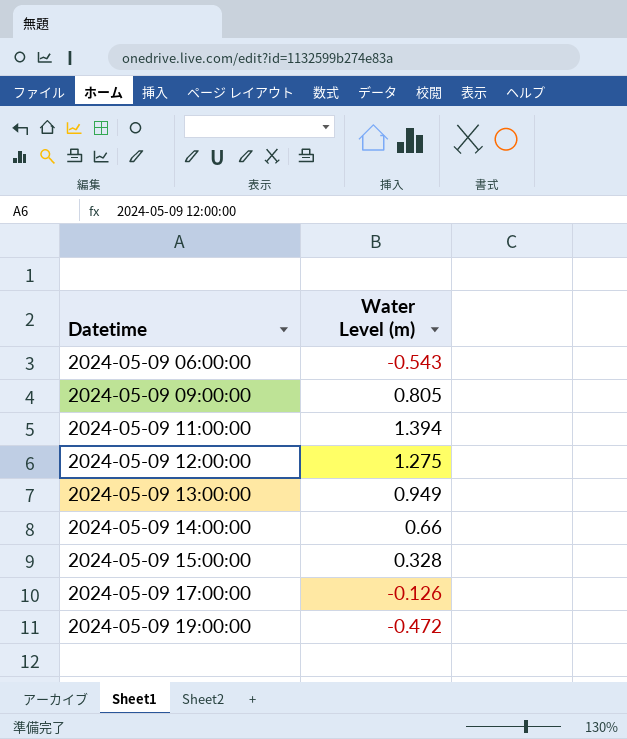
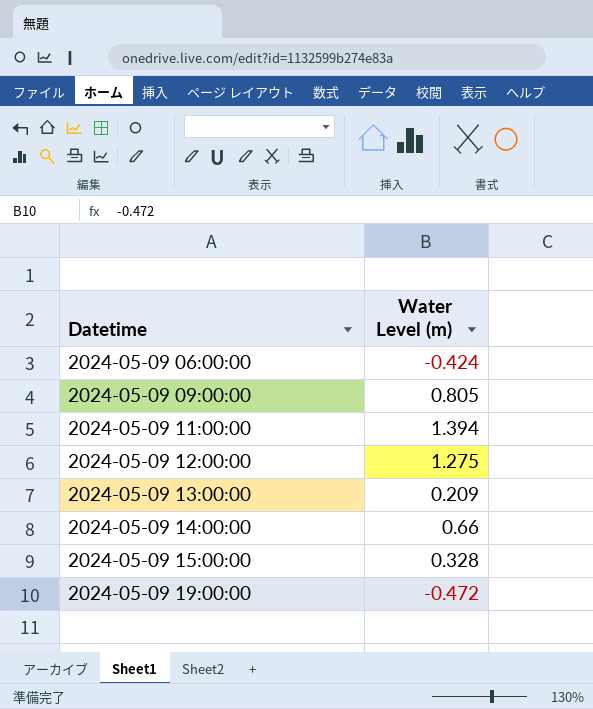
row 2024-05-09 17:00:00: -0.126 -> none
2024-05-09 06:00:00 | Water Level (m): -0.543 -> -0.424
2024-05-09 13:00:00 | Water Level (m): 0.949 -> 0.209

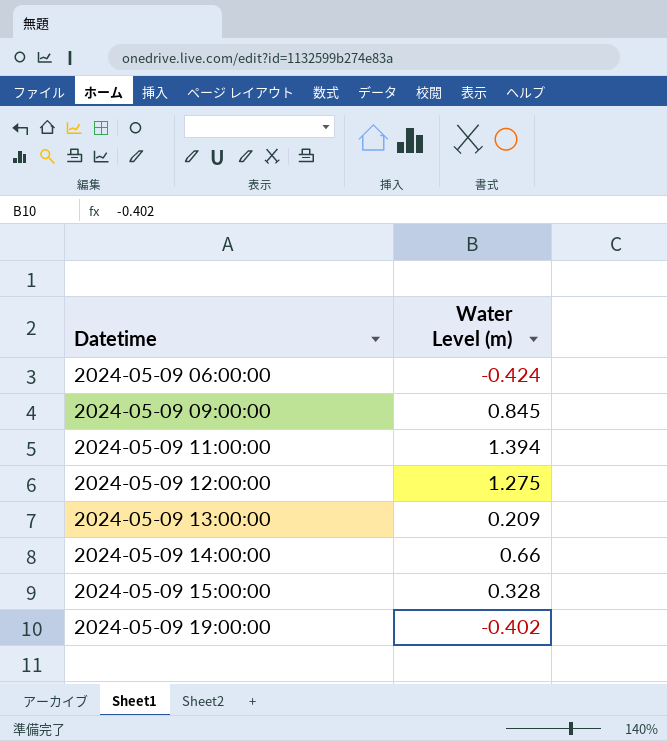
2024-05-09 09:00:00 | Water Level (m): 0.805 -> 0.845
2024-05-09 19:00:00 | Water Level (m): -0.472 -> -0.402

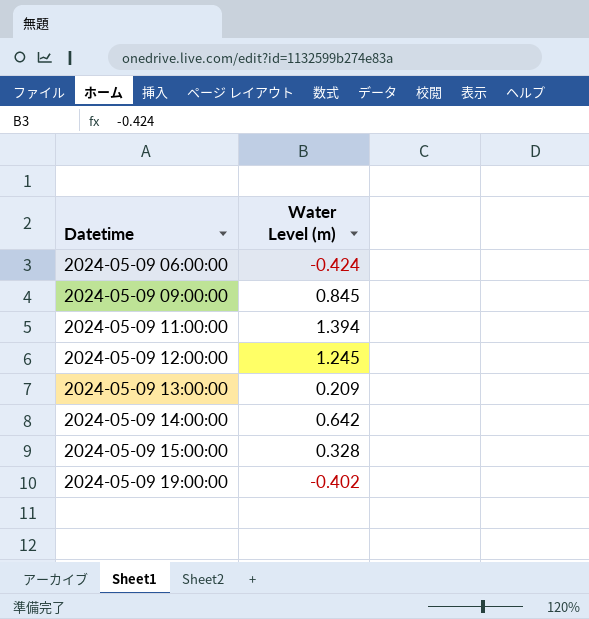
2024-05-09 12:00:00 | Water Level (m): 1.275 -> 1.245
2024-05-09 14:00:00 | Water Level (m): 0.66 -> 0.642

